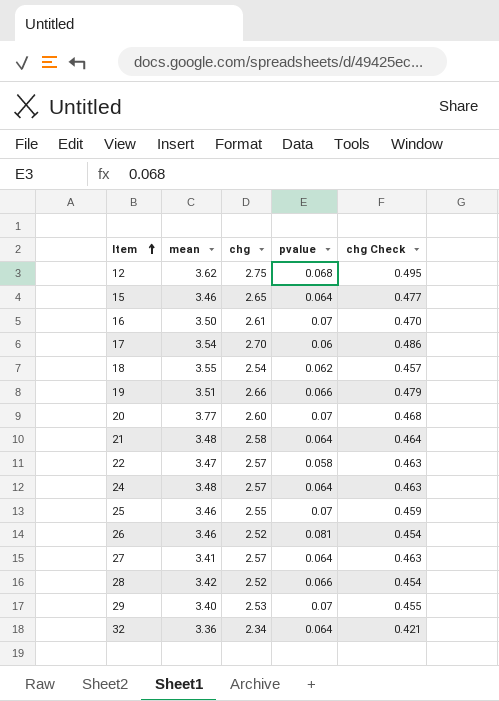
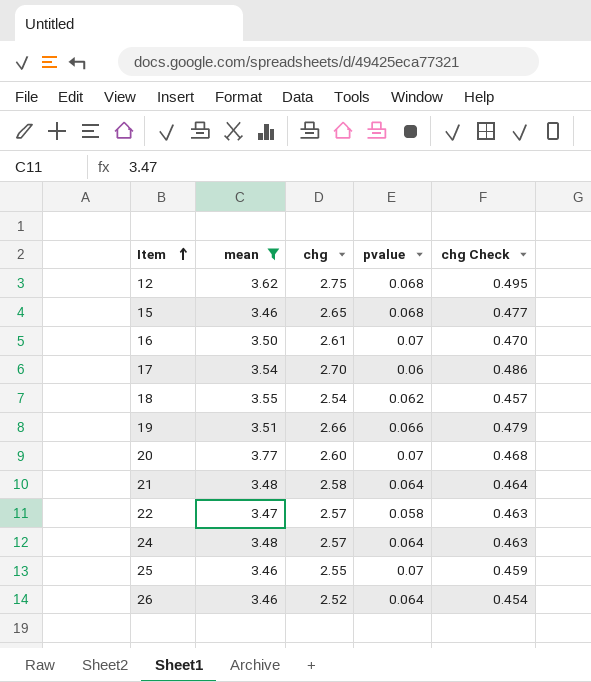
filter: none -> mean >= 3.46
15 | pvalue: 0.064 -> 0.068
26 | pvalue: 0.081 -> 0.064

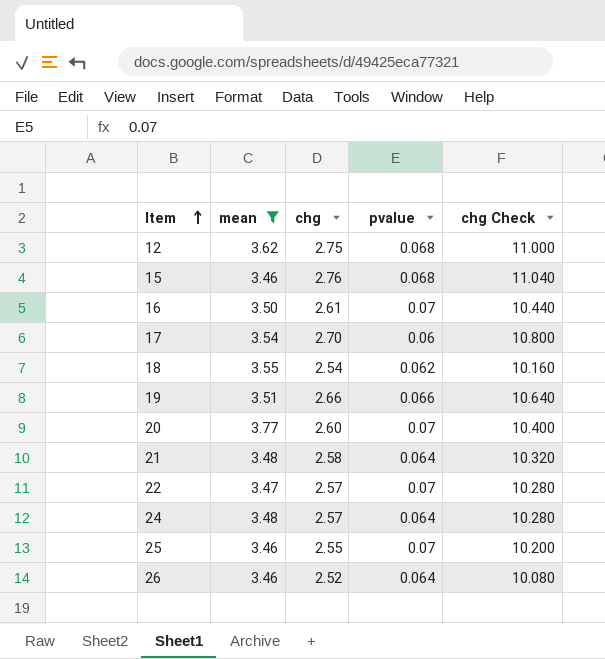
column chg Check | formula: [chg] * 0.18 -> [chg] * 4
15 | chg: 2.65 -> 2.76
22 | pvalue: 0.058 -> 0.07

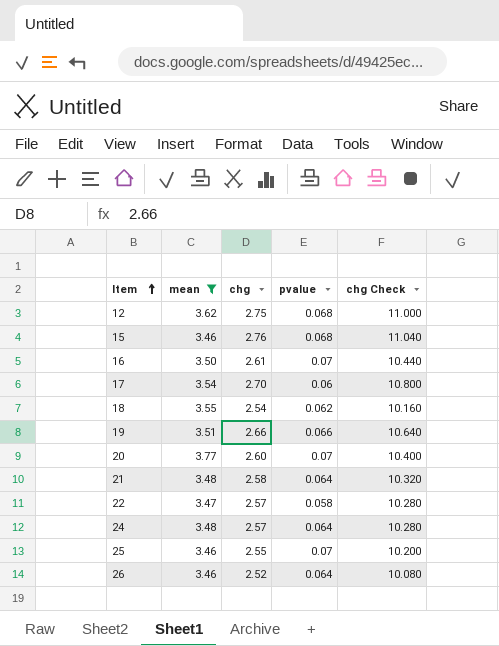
22 | pvalue: 0.07 -> 0.058

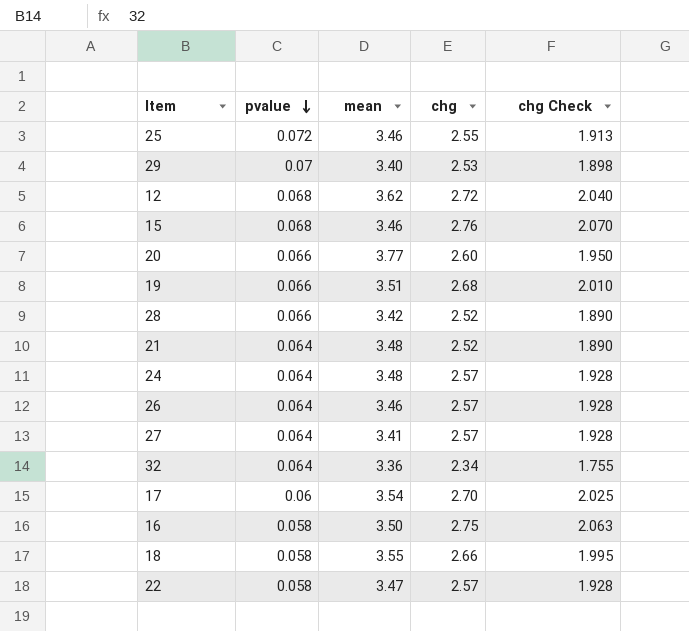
filter: mean >= 3.46 -> none
row order: Item ascending -> pvalue descending
column pvalue | position: 4 -> 2
column chg Check | formula: [chg] * 4 -> [chg] * 0.75
25 | pvalue: 0.07 -> 0.072
12 | chg: 2.75 -> 2.72
20 | pvalue: 0.07 -> 0.066
19 | chg: 2.66 -> 2.68
21 | chg: 2.58 -> 2.52
26 | chg: 2.52 -> 2.57
16 | pvalue: 0.07 -> 0.058
16 | chg: 2.61 -> 2.75
18 | pvalue: 0.062 -> 0.058
18 | chg: 2.54 -> 2.66

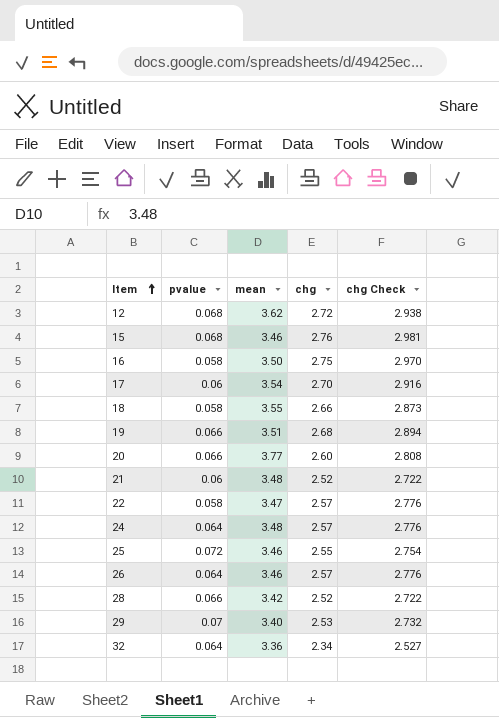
row order: pvalue descending -> Item ascending
column chg Check | formula: [chg] * 0.75 -> [chg] * 1.08
row 27: 0.064 | 3.41 | 2.57 | 1.928 -> none
21 | pvalue: 0.064 -> 0.06

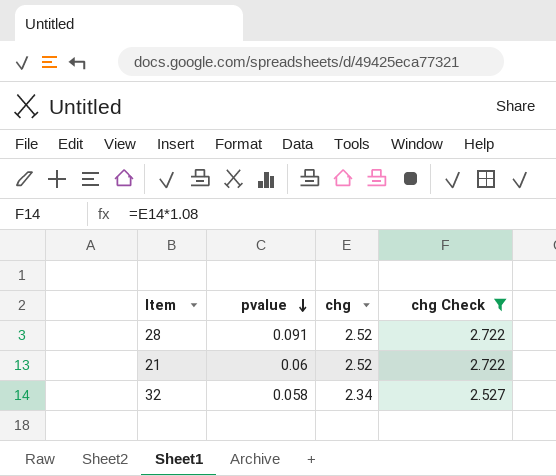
filter: none -> chg Check <= 2.722
row order: Item ascending -> pvalue descending
column mean | position: 3 -> none
28 | pvalue: 0.066 -> 0.091
32 | pvalue: 0.064 -> 0.058

